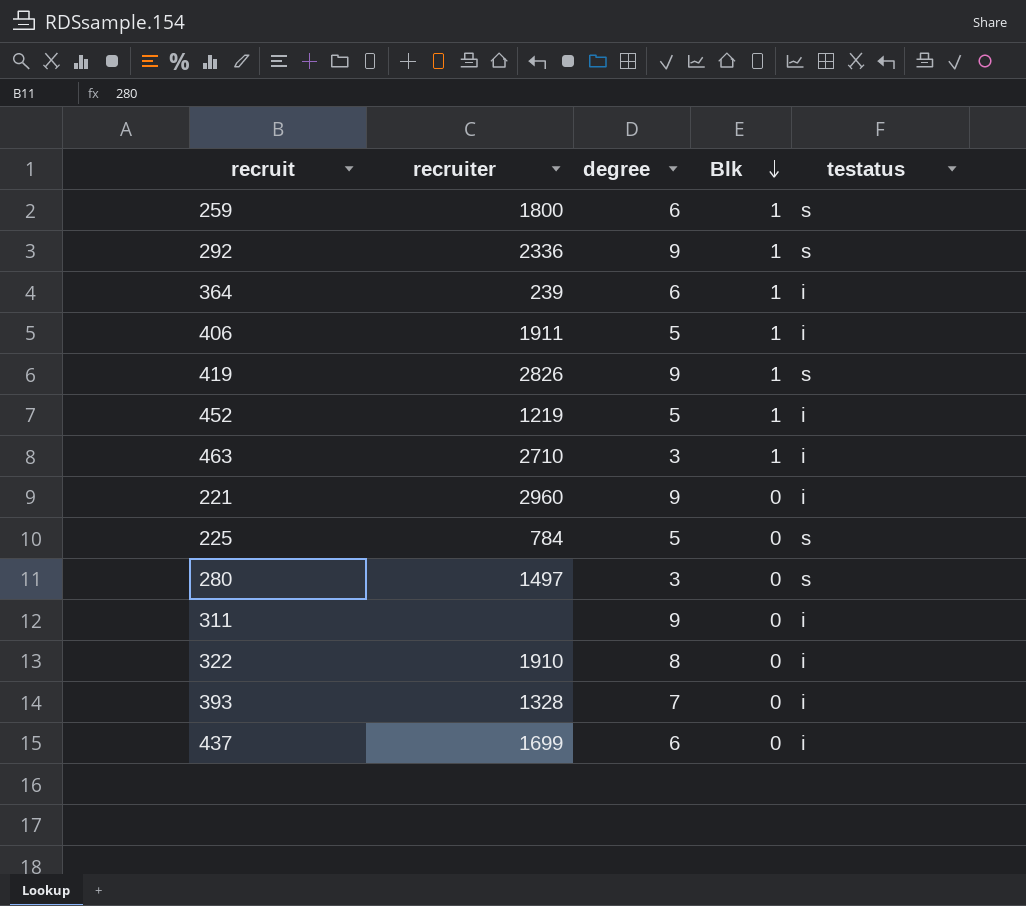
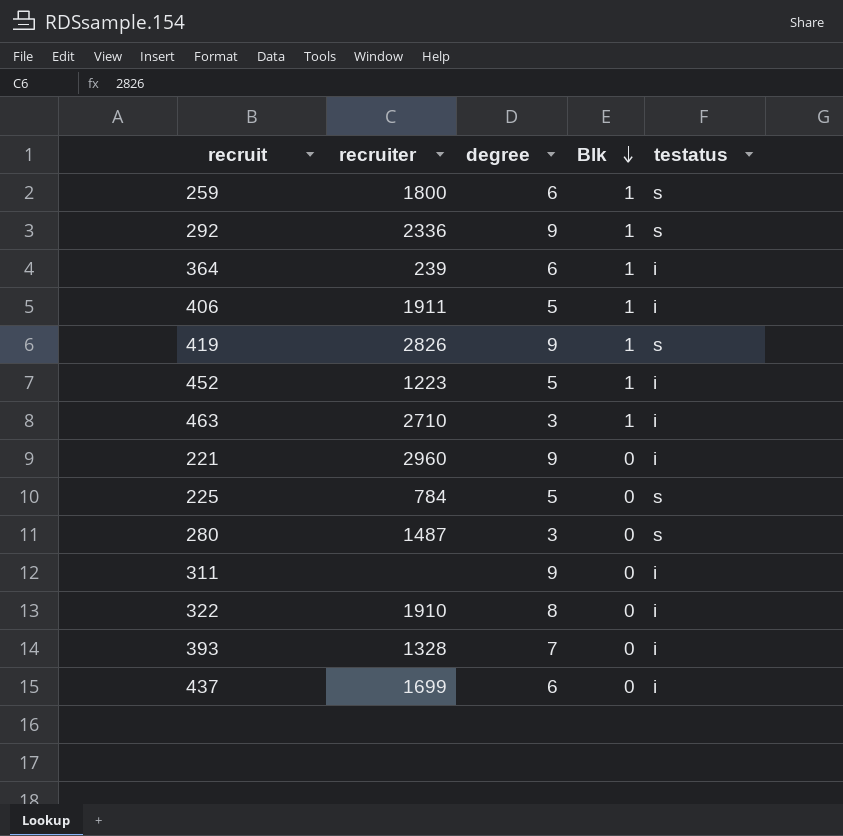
452 | recruiter: 1219 -> 1223
280 | recruiter: 1497 -> 1487

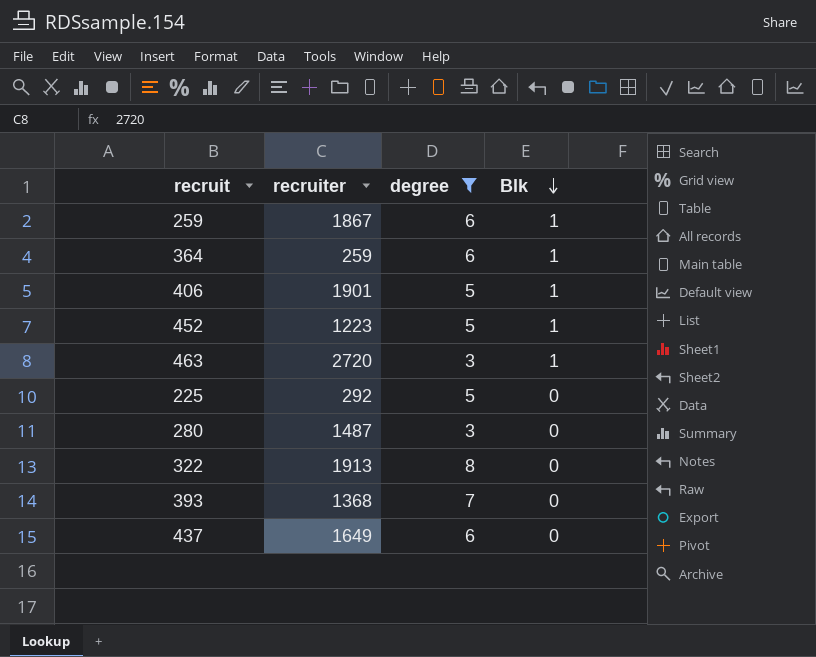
filter: none -> degree != 9
column testatus | position: 5 -> none
259 | recruiter: 1800 -> 1867
364 | recruiter: 239 -> 259
406 | recruiter: 1911 -> 1901
463 | recruiter: 2710 -> 2720
225 | recruiter: 784 -> 292
322 | recruiter: 1910 -> 1913
393 | recruiter: 1328 -> 1368
437 | recruiter: 1699 -> 1649

